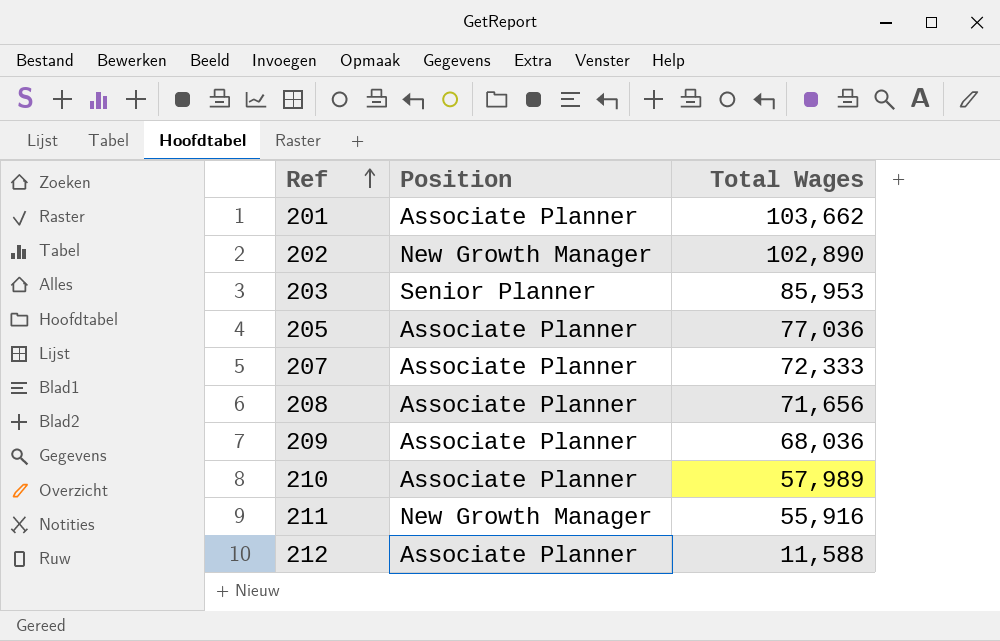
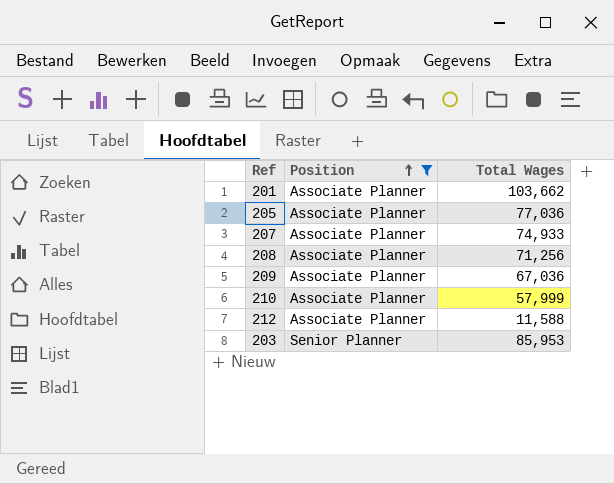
filter: none -> Position != New Growth Manager
row order: Ref ascending -> Position ascending
207 | Total Wages: 72,333 -> 74,933
208 | Total Wages: 71,656 -> 71,256
209 | Total Wages: 68,036 -> 67,036
210 | Total Wages: 57,989 -> 57,999

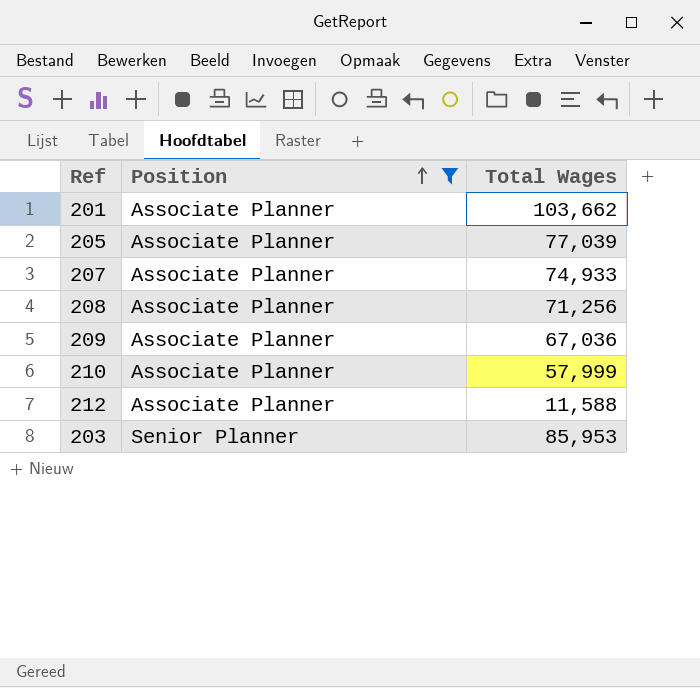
205 | Total Wages: 77,036 -> 77,039

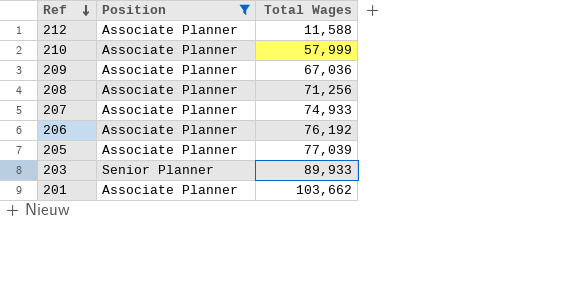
row order: Position ascending -> Ref descending
row 206: none -> Associate Planner | 76,192
203 | Total Wages: 85,953 -> 89,933

